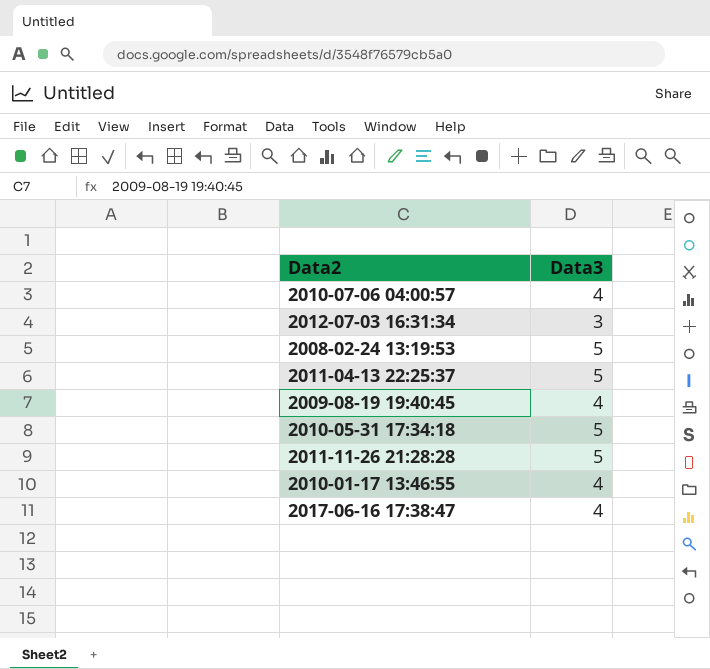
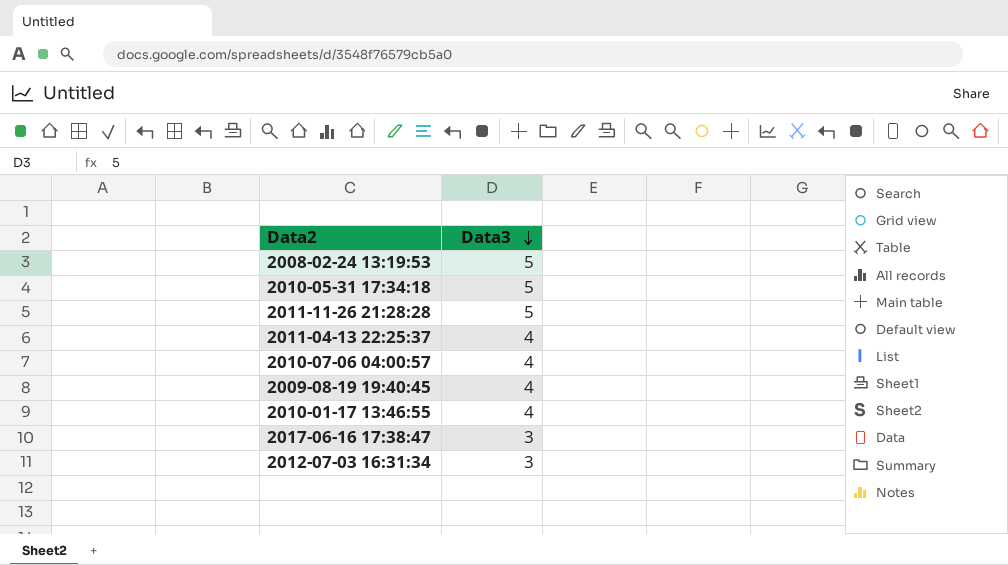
row order: none -> Data3 descending
2011-04-13 22:25:37 | Data3: 5 -> 4
2017-06-16 17:38:47 | Data3: 4 -> 3

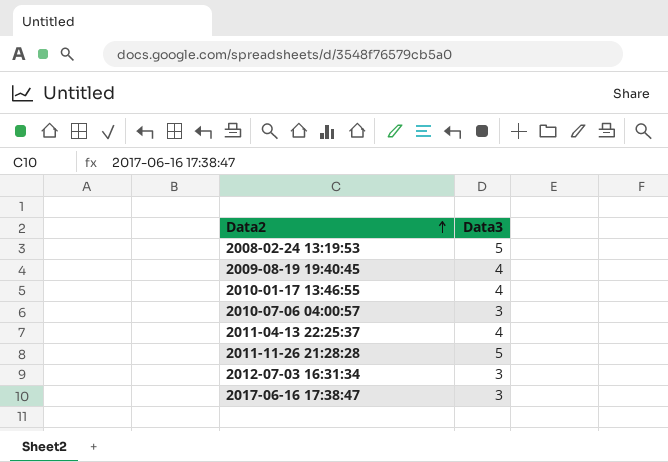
row order: Data3 descending -> Data2 ascending
row 2010-05-31 17:34:18: 5 -> none
2010-07-06 04:00:57 | Data3: 4 -> 3

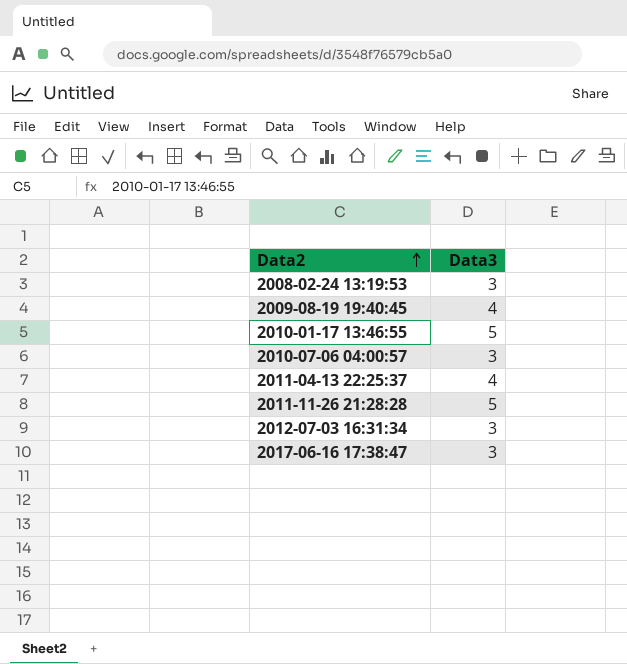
2008-02-24 13:19:53 | Data3: 5 -> 3
2010-01-17 13:46:55 | Data3: 4 -> 5

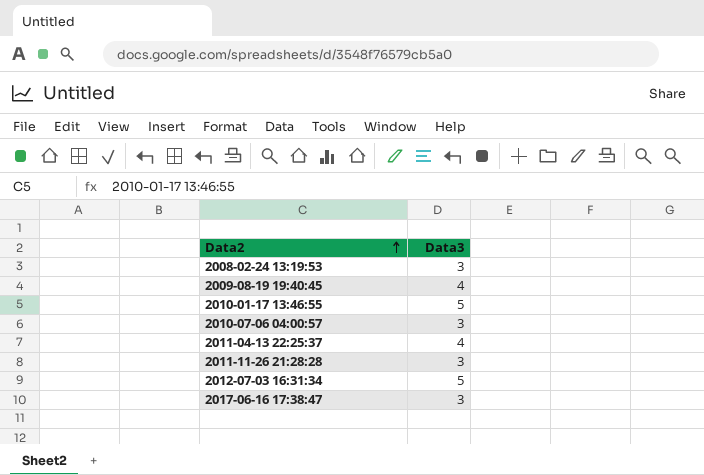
2011-11-26 21:28:28 | Data3: 5 -> 3
2012-07-03 16:31:34 | Data3: 3 -> 5

